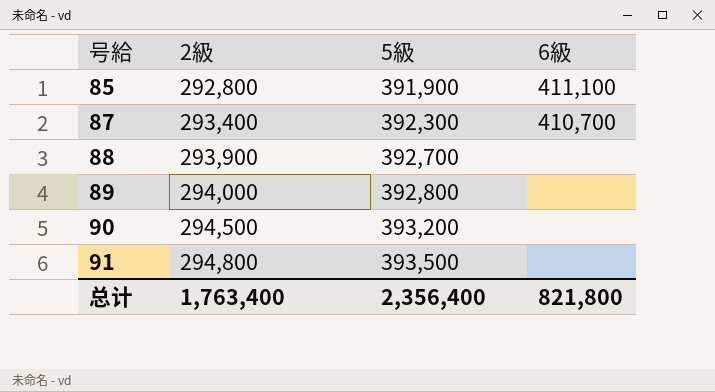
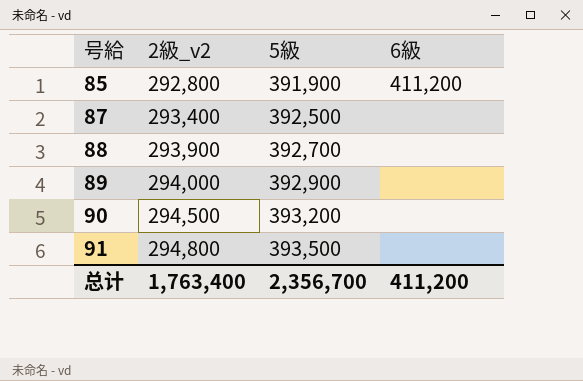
column name: 2級 -> 2級_v2
85 | 6級: 411,100 -> 411,200
87 | 5級: 392,300 -> 392,500
87 | 6級: 410,700 -> none
89 | 5級: 392,800 -> 392,900
总计 | 5級: 2,356,400 -> 2,356,700
总计 | 6級: 821,800 -> 411,200

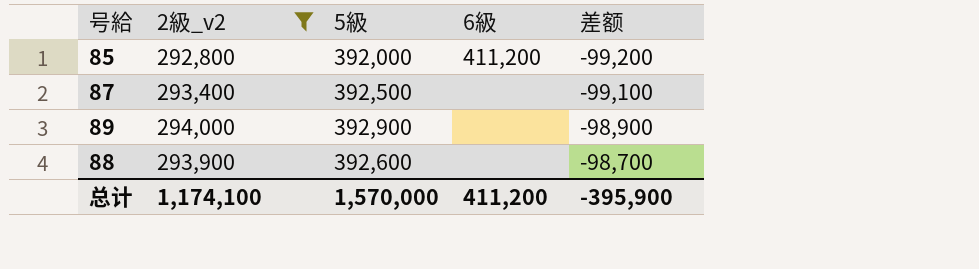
filter: none -> 2級_v2 <= 294,000
row order: 号給 ascending -> 差额 ascending
column 差额 | formula: none -> [2級_v2] - [5級]
85 | 5級: 391,900 -> 392,000
88 | 5級: 392,700 -> 392,600
总计 | 2級_v2: 1,763,400 -> 1,174,100
总计 | 5級: 2,356,700 -> 1,570,000

